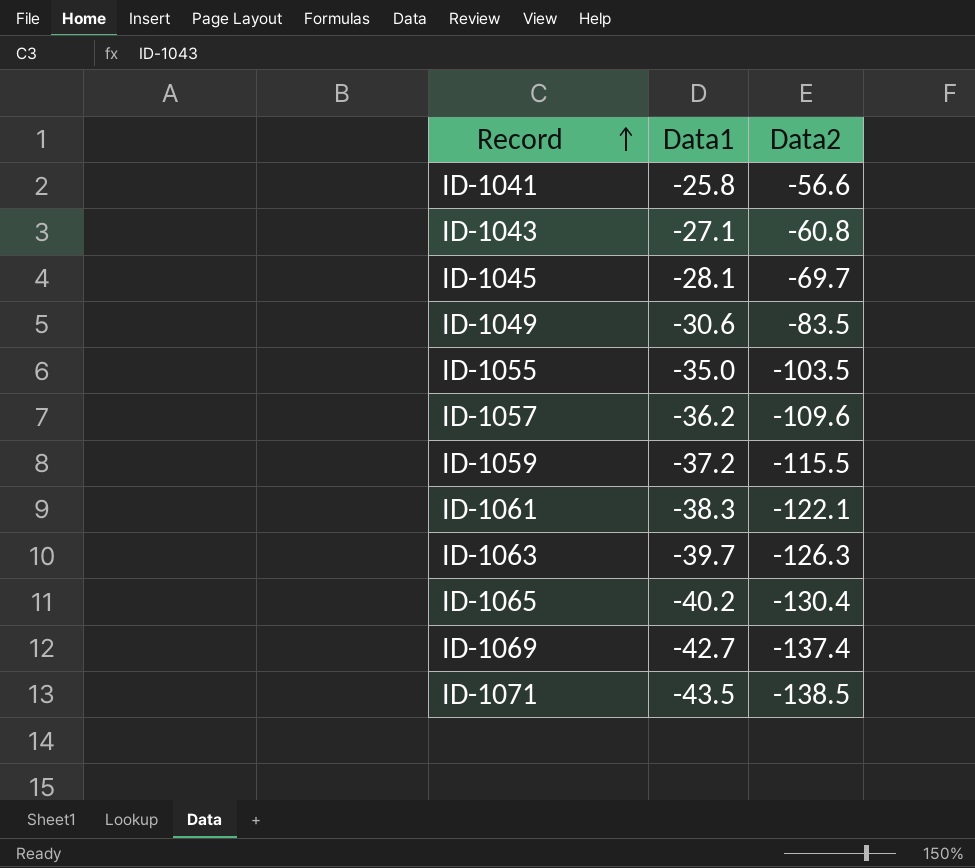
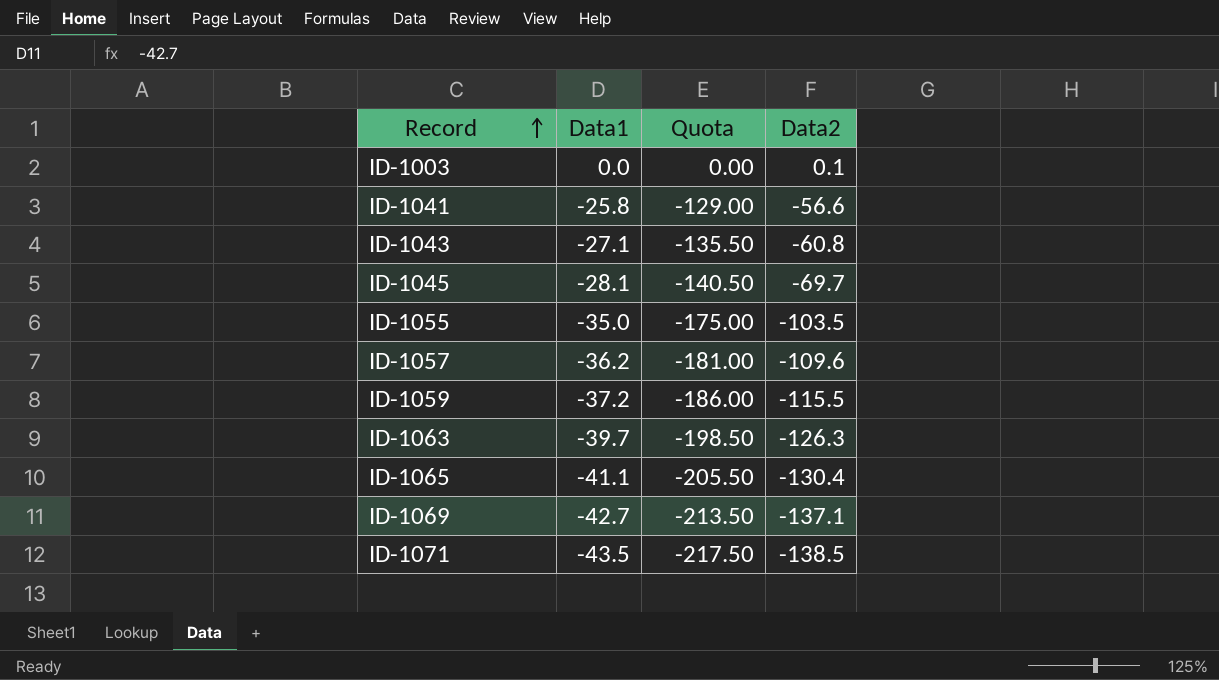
column Quota | formula: none -> [Data1] * 5
row ID-1049: -30.6 | -83.5 -> none
row ID-1061: -38.3 | -122.1 -> none
row ID-1003: none -> 0.0 | 0.00 | 0.1
ID-1065 | Data1: -40.2 -> -41.1
ID-1069 | Data2: -137.4 -> -137.1

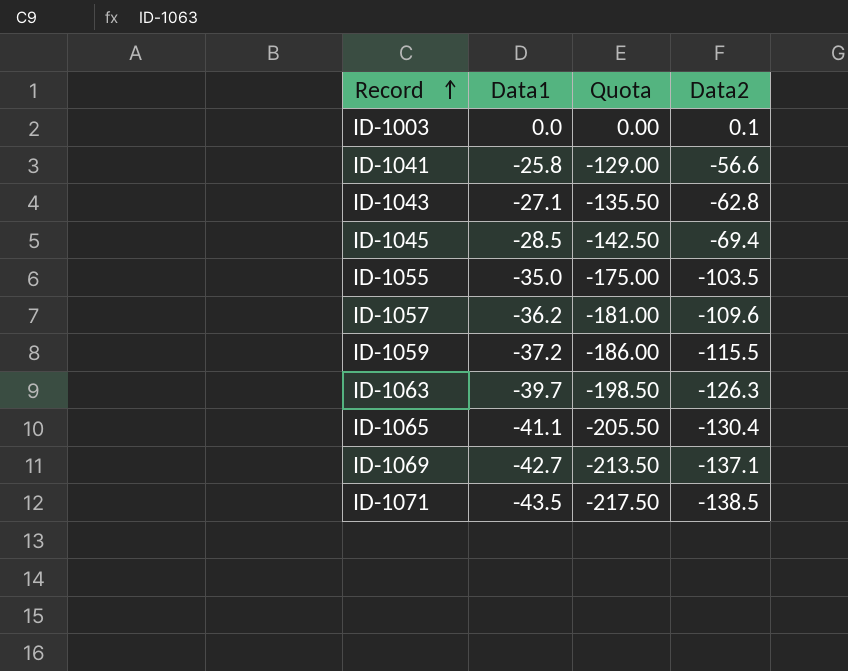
ID-1043 | Data2: -60.8 -> -62.8
ID-1045 | Data1: -28.1 -> -28.5
ID-1045 | Quota: -140.50 -> -142.50
ID-1045 | Data2: -69.7 -> -69.4

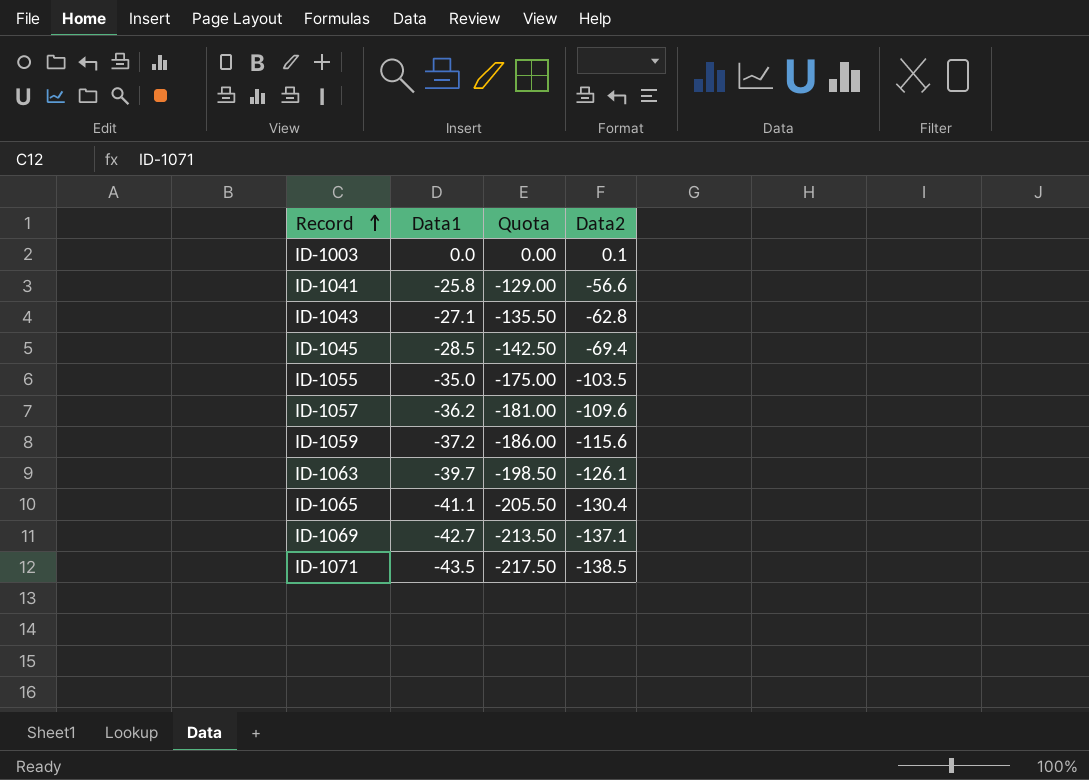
ID-1059 | Data2: -115.5 -> -115.6
ID-1063 | Data2: -126.3 -> -126.1

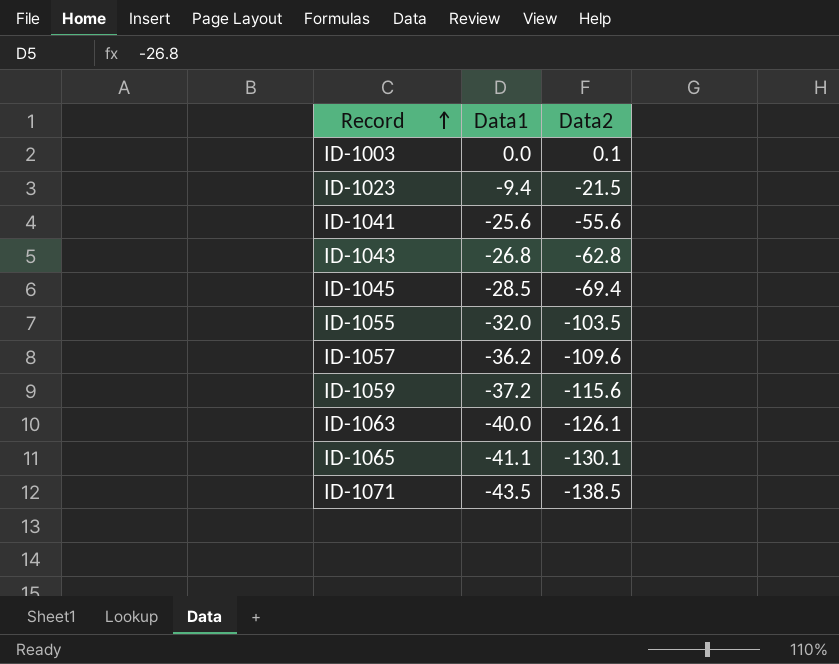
column Quota | formula: [Data1] * 5 -> none
row ID-1069: -42.7 | -213.50 | -137.1 -> none
row ID-1023: none -> -9.4 | -21.5
ID-1041 | Data1: -25.8 -> -25.6
ID-1041 | Data2: -56.6 -> -55.6
ID-1043 | Data1: -27.1 -> -26.8
ID-1055 | Data1: -35.0 -> -32.0
ID-1063 | Data1: -39.7 -> -40.0
ID-1065 | Data2: -130.4 -> -130.1

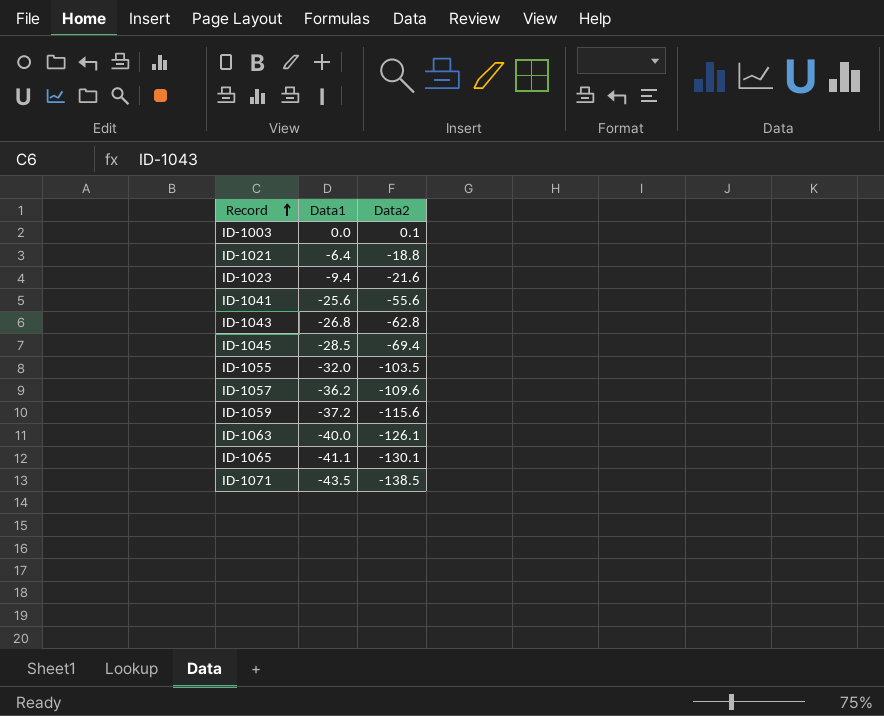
row ID-1021: none -> -6.4 | -18.8
ID-1023 | Data2: -21.5 -> -21.6

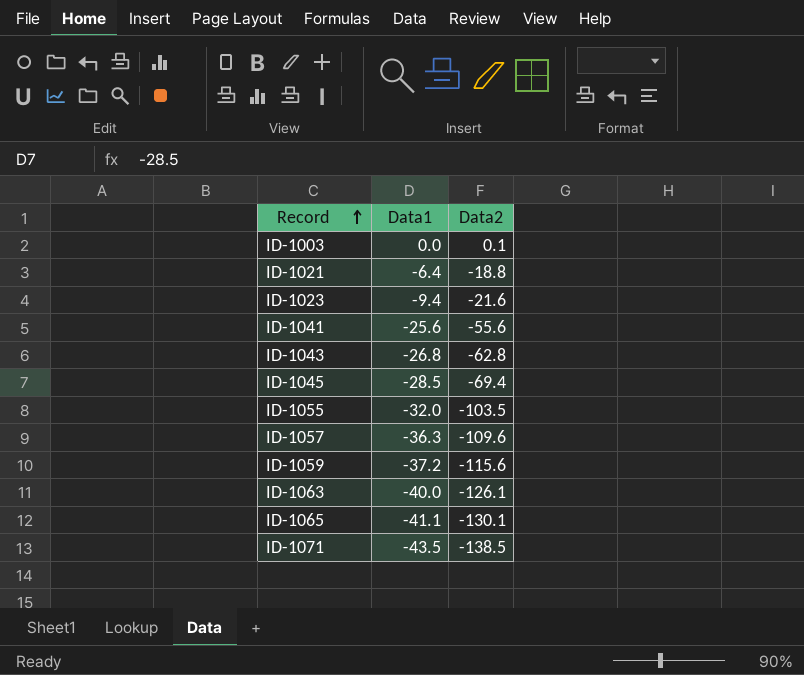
ID-1057 | Data1: -36.2 -> -36.3

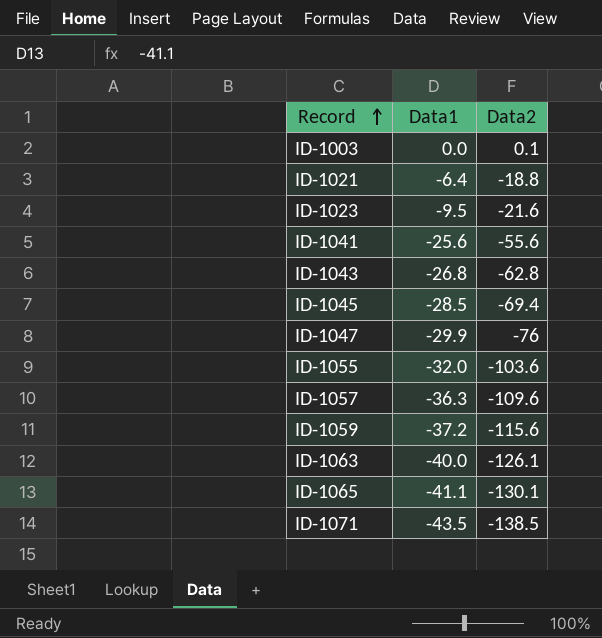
ID-1023 | Data1: -9.4 -> -9.5
row ID-1047: none -> -29.9 | -76
ID-1055 | Data2: -103.5 -> -103.6

